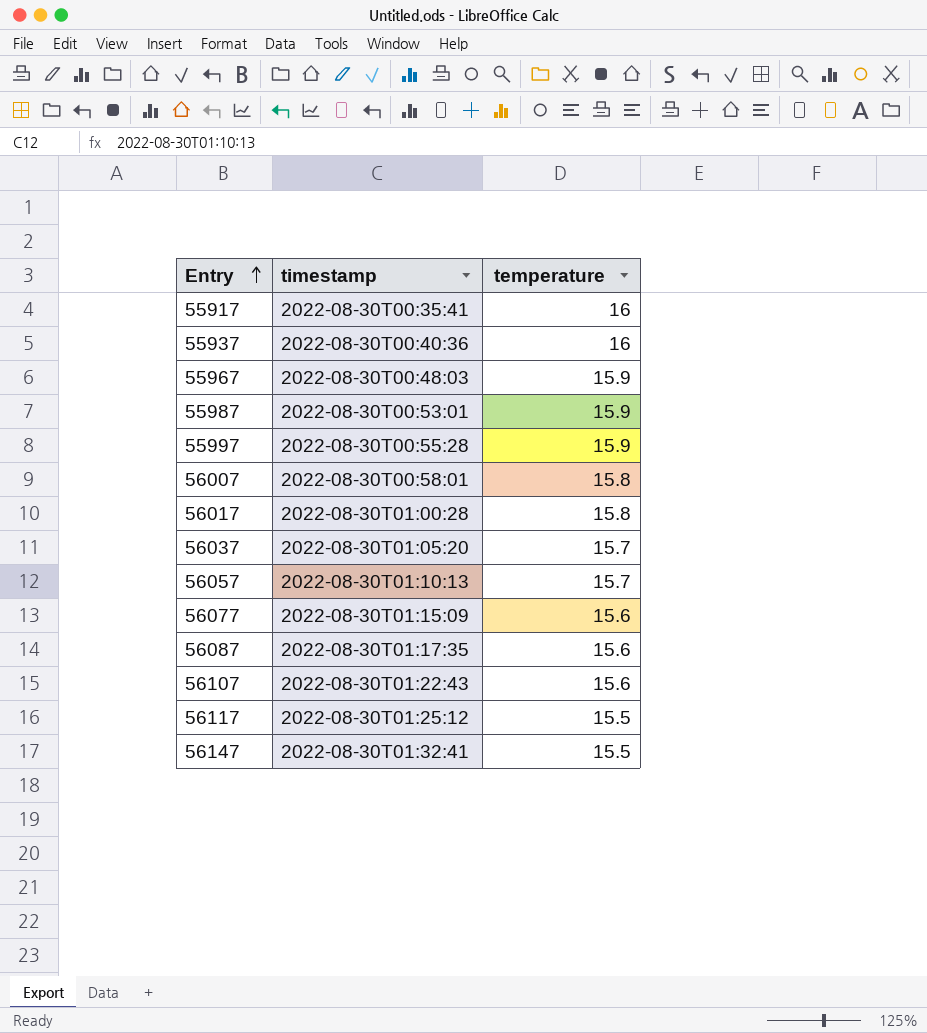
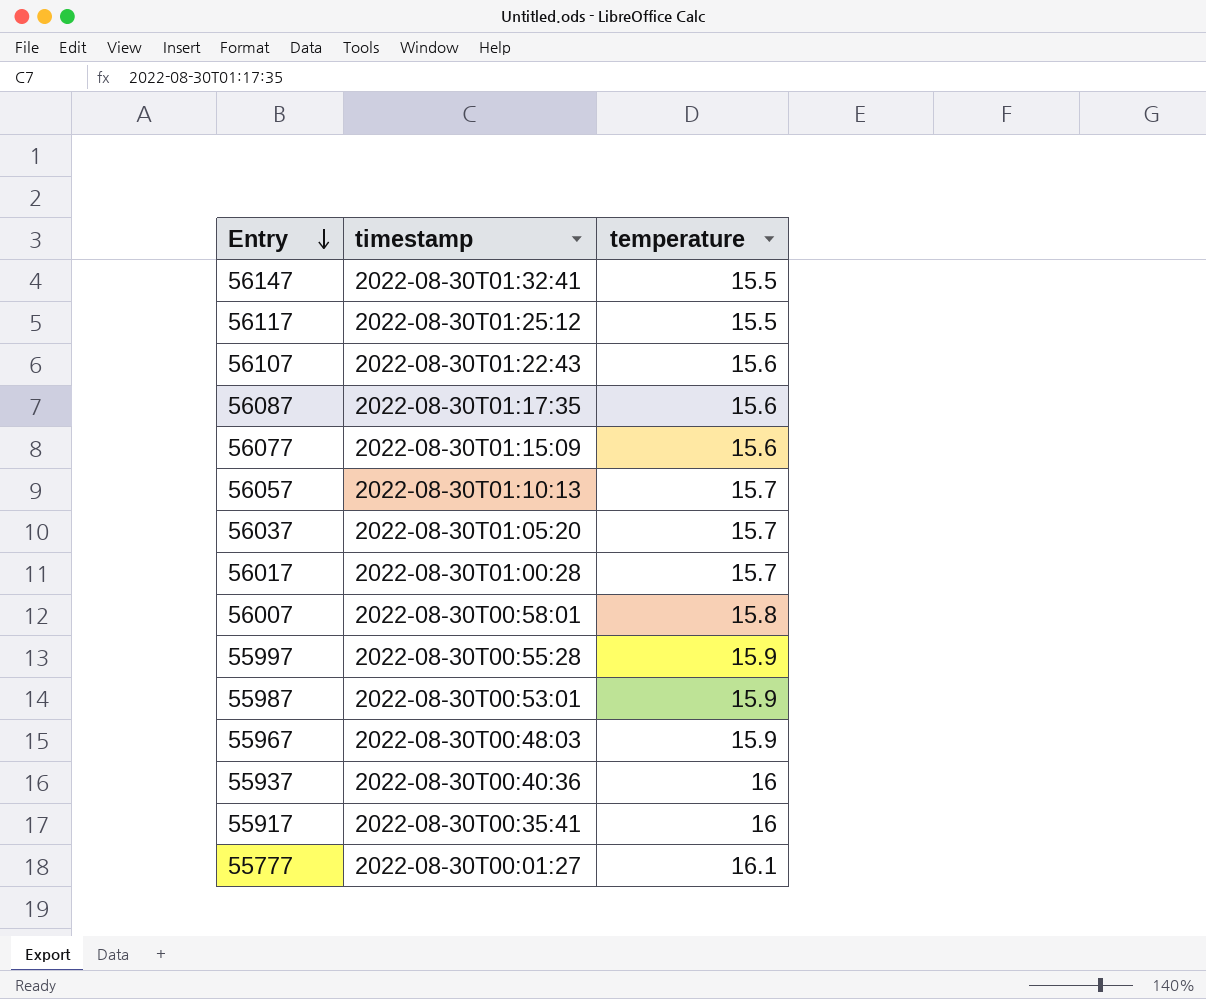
row order: Entry ascending -> Entry descending
56017 | temperature: 15.8 -> 15.7
row 55777: none -> 2022-08-30T00:01:27 | 16.1

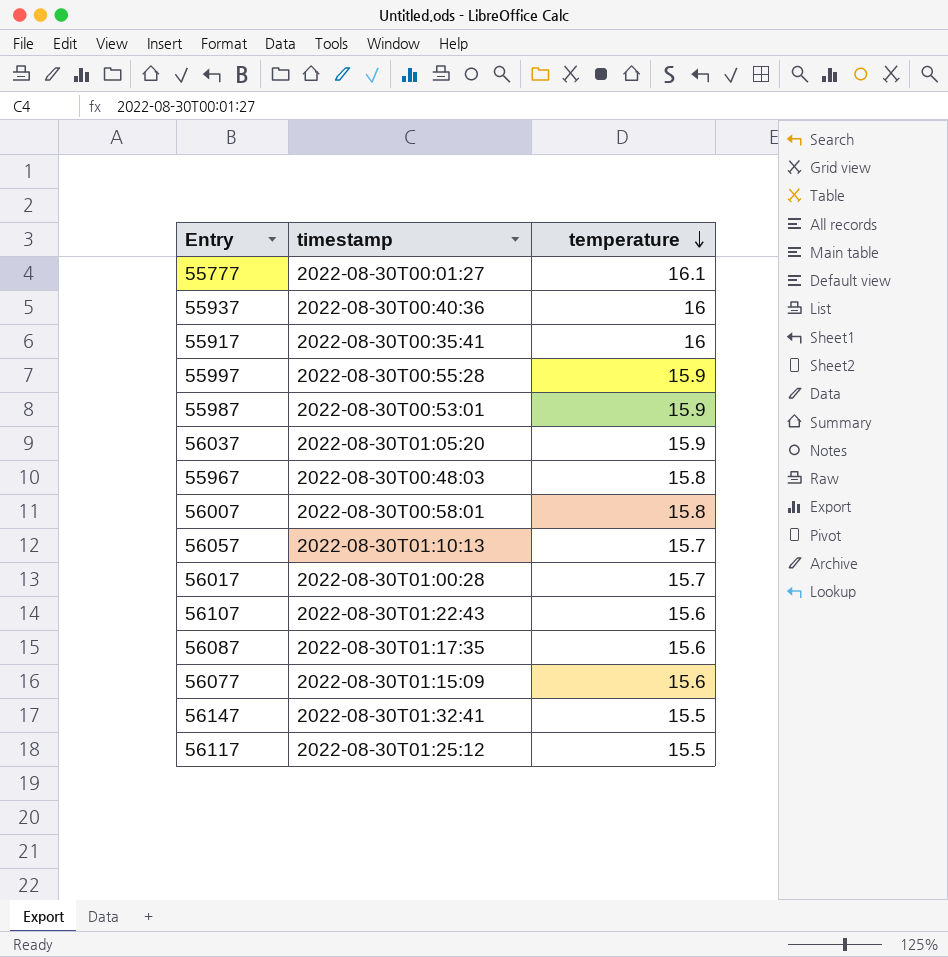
row order: Entry descending -> temperature descending
56037 | temperature: 15.7 -> 15.9
55967 | temperature: 15.9 -> 15.8

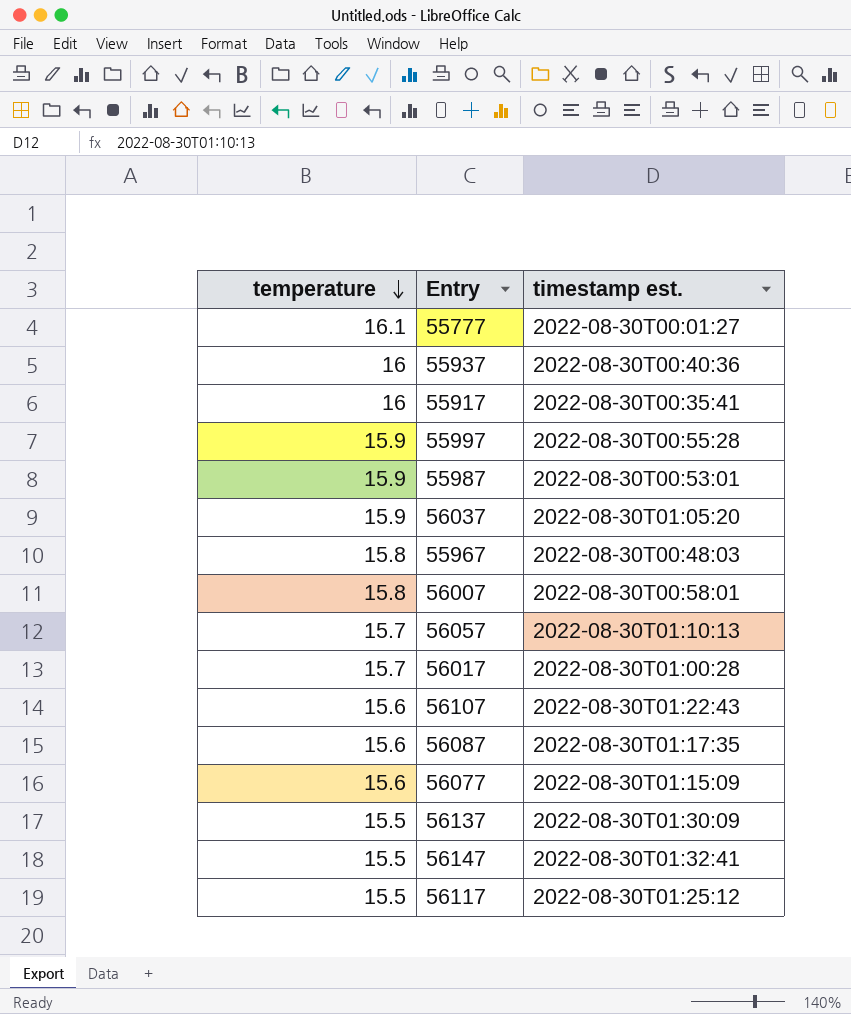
column temperature | position: 3 -> 1
column name: timestamp -> timestamp est.
row 56137: none -> 15.5 | 2022-08-30T01:30:09

